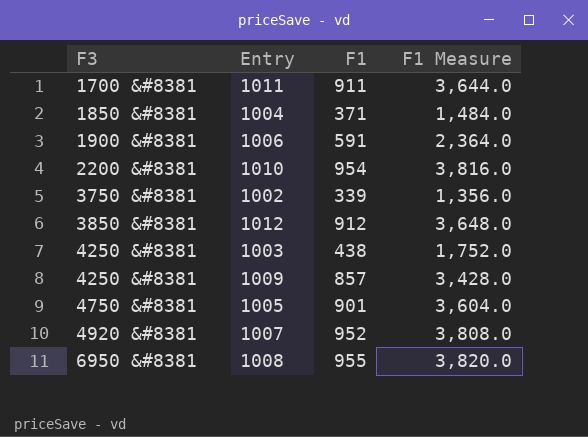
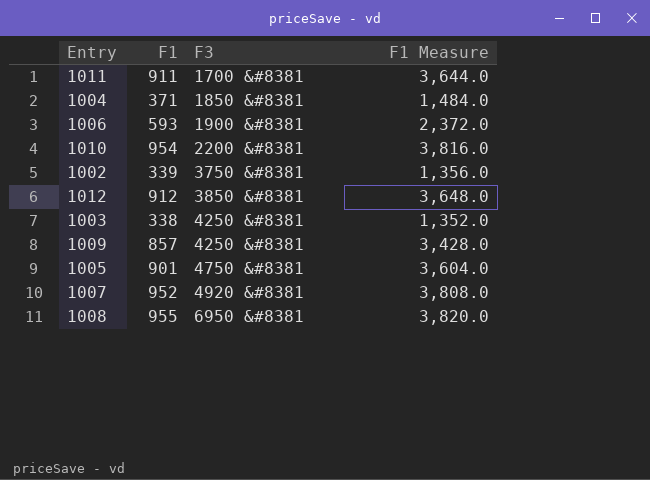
column F3 | position: 1 -> 3
1006 | F1: 591 -> 593
1006 | F1 Measure: 2,364.0 -> 2,372.0
1003 | F1: 438 -> 338
1003 | F1 Measure: 1,752.0 -> 1,352.0

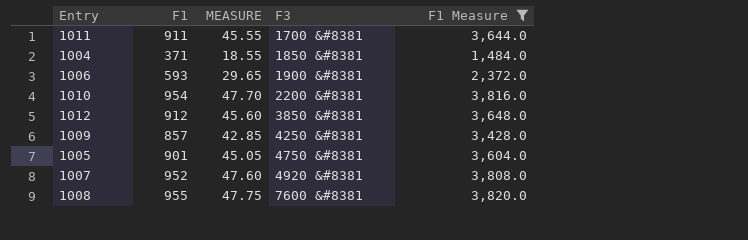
filter: none -> F1 Measure >= 1,484.0
column MEASURE | formula: none -> [F1] * 0.05
1008 | F3: 6950 &#8381 -> 7600 &#8381

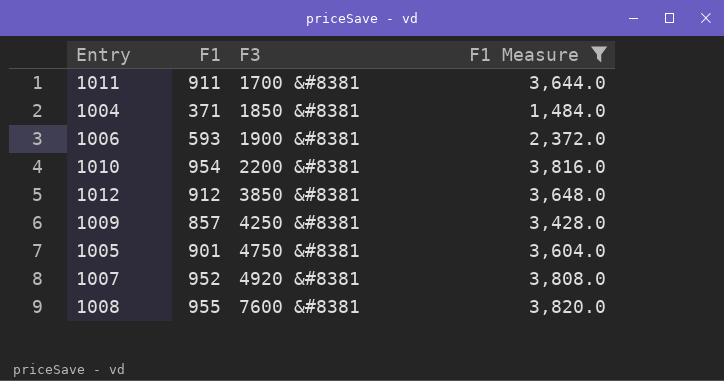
column MEASURE | formula: [F1] * 0.05 -> none

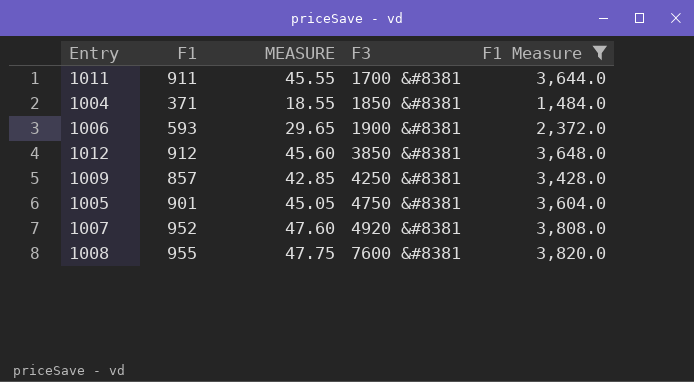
column MEASURE | formula: none -> [F1] * 0.05
row 1010: 954 | 2200 &#8381 | 3,816.0 -> none

